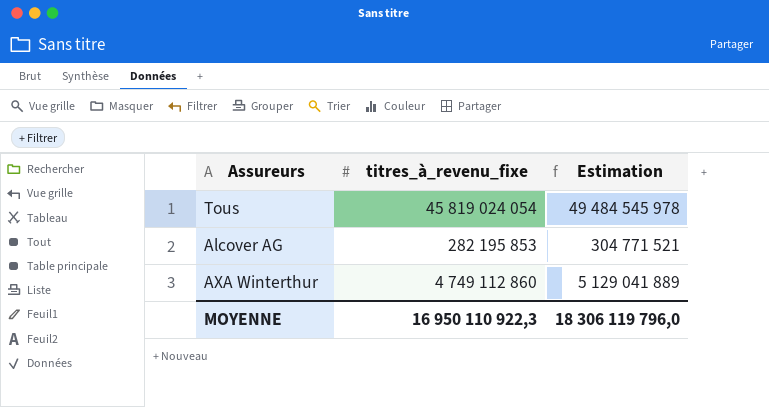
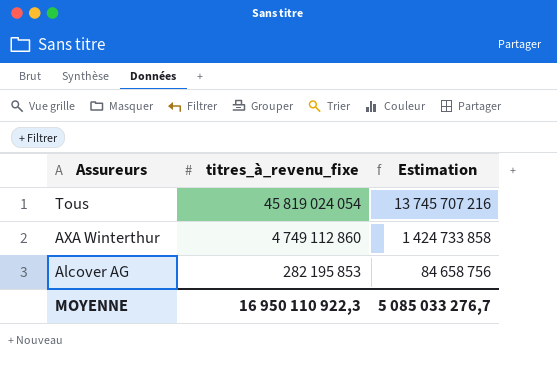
row order: none -> Assureurs descending
column Estimation | formula: [titres_à_revenu_fixe] * 1,08 -> [titres_à_revenu_fixe] * 0,3
MOYENNE | Estimation: 18 306 119 796,0 -> 5 085 033 276,7

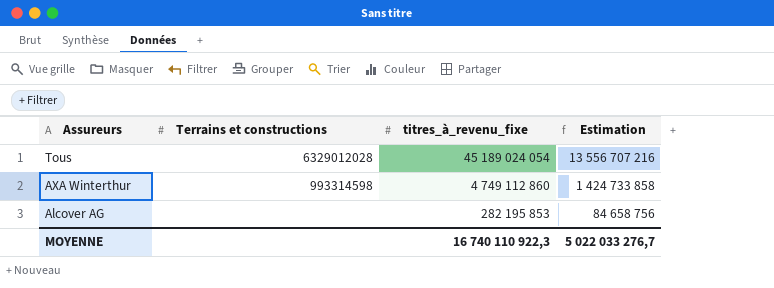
column Terrains et constructions | position: none -> 2
Tous | titres_à_revenu_fixe: 45 819 024 054 -> 45 189 024 054
Tous | Estimation: 13 745 707 216 -> 13 556 707 216
MOYENNE | titres_à_revenu_fixe: 16 950 110 922,3 -> 16 740 110 922,3
MOYENNE | Estimation: 5 085 033 276,7 -> 5 022 033 276,7

